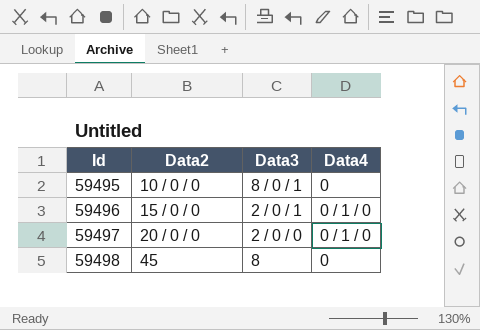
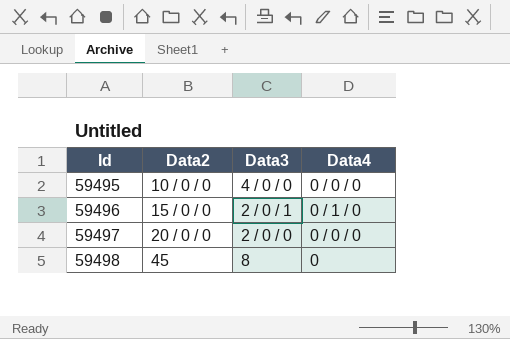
59495 | Data3: 8 / 0 / 1 -> 4 / 0 / 0
59495 | Data4: 0 -> 0 / 0 / 0
59497 | Data4: 0 / 1 / 0 -> 0 / 0 / 0

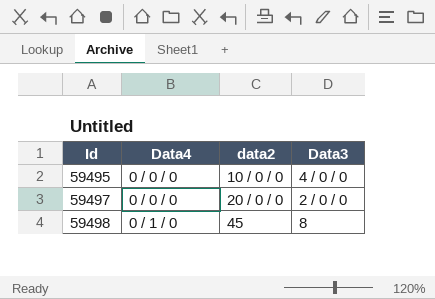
column Data4 | position: 4 -> 2
column name: Data2 -> data2
row 59496: 15 / 0 / 0 | 2 / 0 / 1 | 0 / 1 / 0 -> none
59498 | Data4: 0 -> 0 / 1 / 0

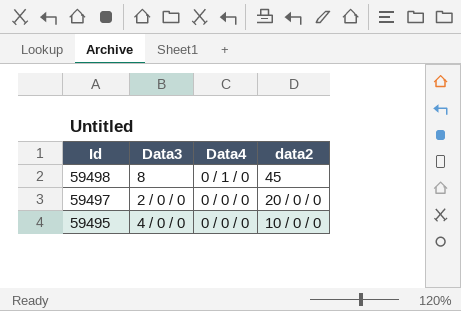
row order: Id ascending -> Id descending
column Data3 | position: 4 -> 2

